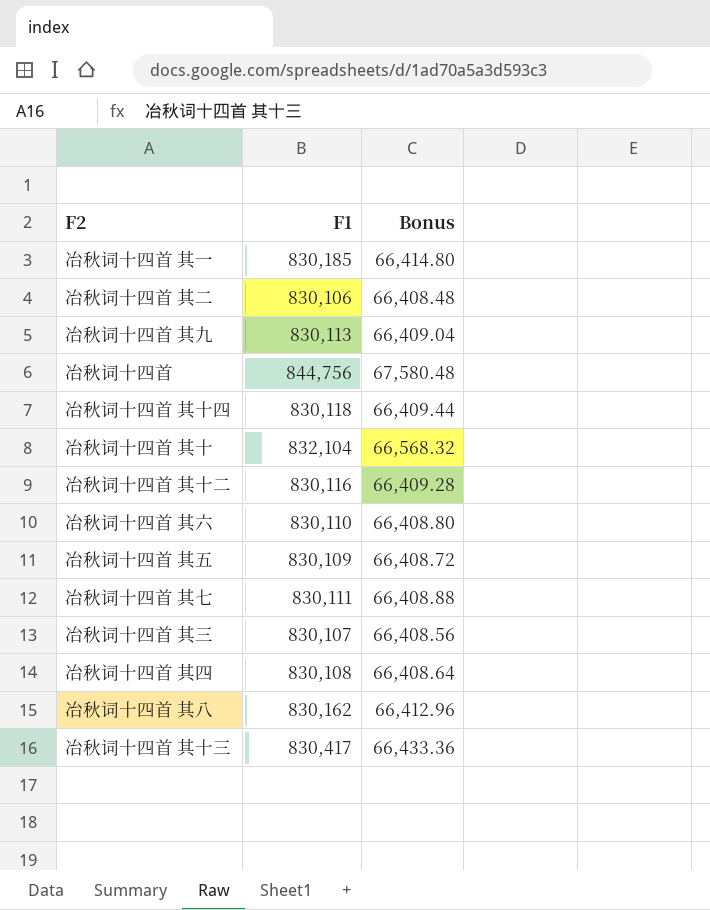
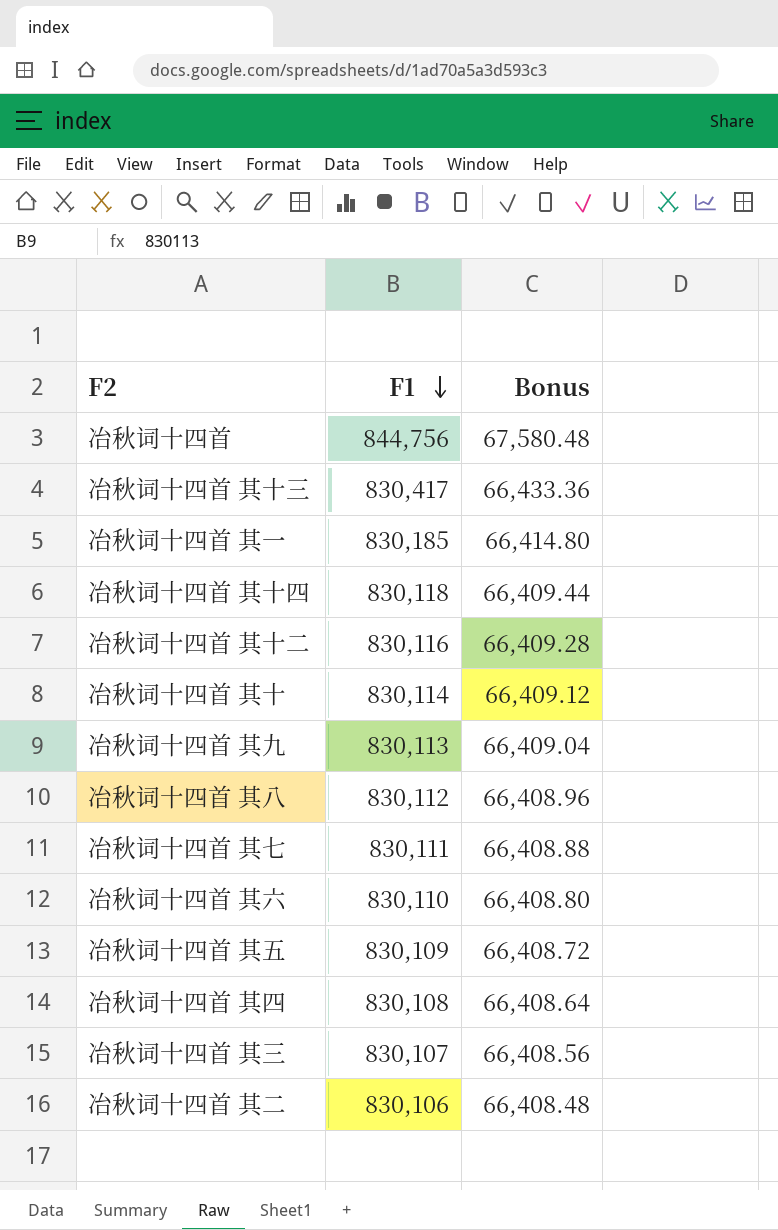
row order: none -> F1 descending
冶秋词十四首 其十 | F1: 832,104 -> 830,114
冶秋词十四首 其十 | Bonus: 66,568.32 -> 66,409.12
冶秋词十四首 其八 | F1: 830,162 -> 830,112
冶秋词十四首 其八 | Bonus: 66,412.96 -> 66,408.96

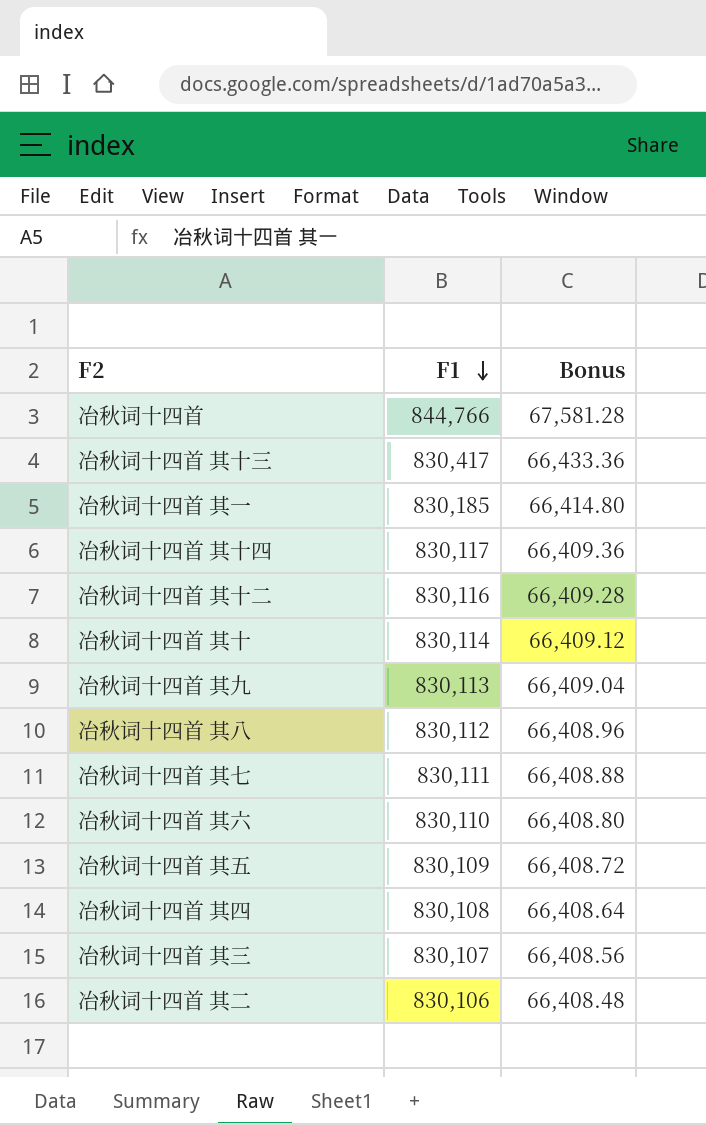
冶秋词十四首 | F1: 844,756 -> 844,766
冶秋词十四首 | Bonus: 67,580.48 -> 67,581.28
冶秋词十四首 其十四 | F1: 830,118 -> 830,117
冶秋词十四首 其十四 | Bonus: 66,409.44 -> 66,409.36

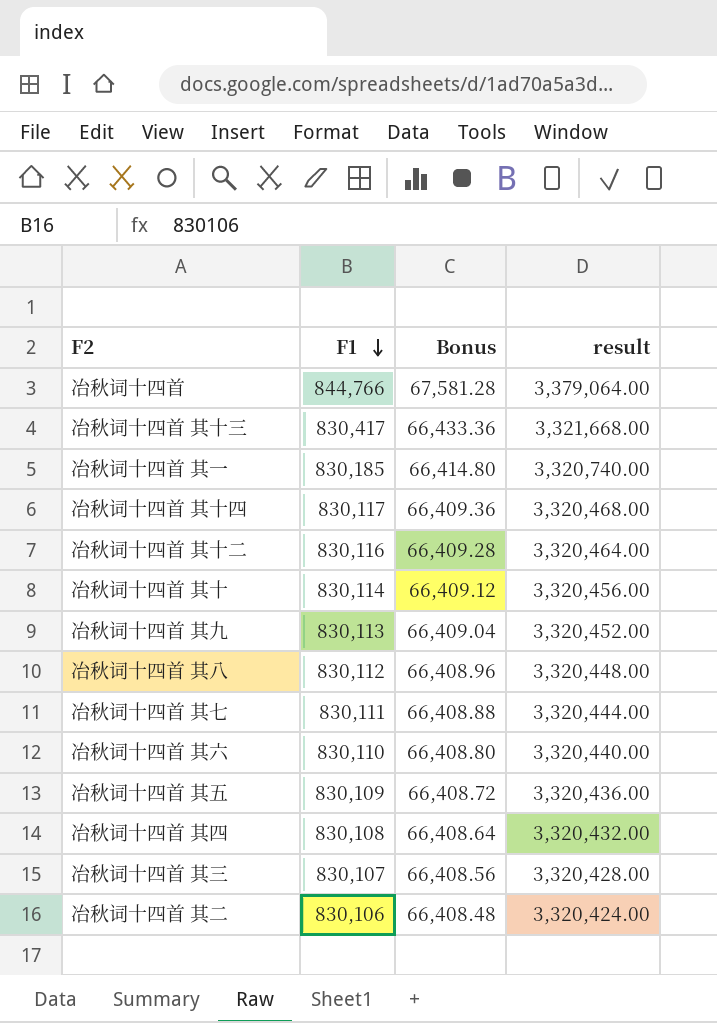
column result | formula: none -> [F1] * 4

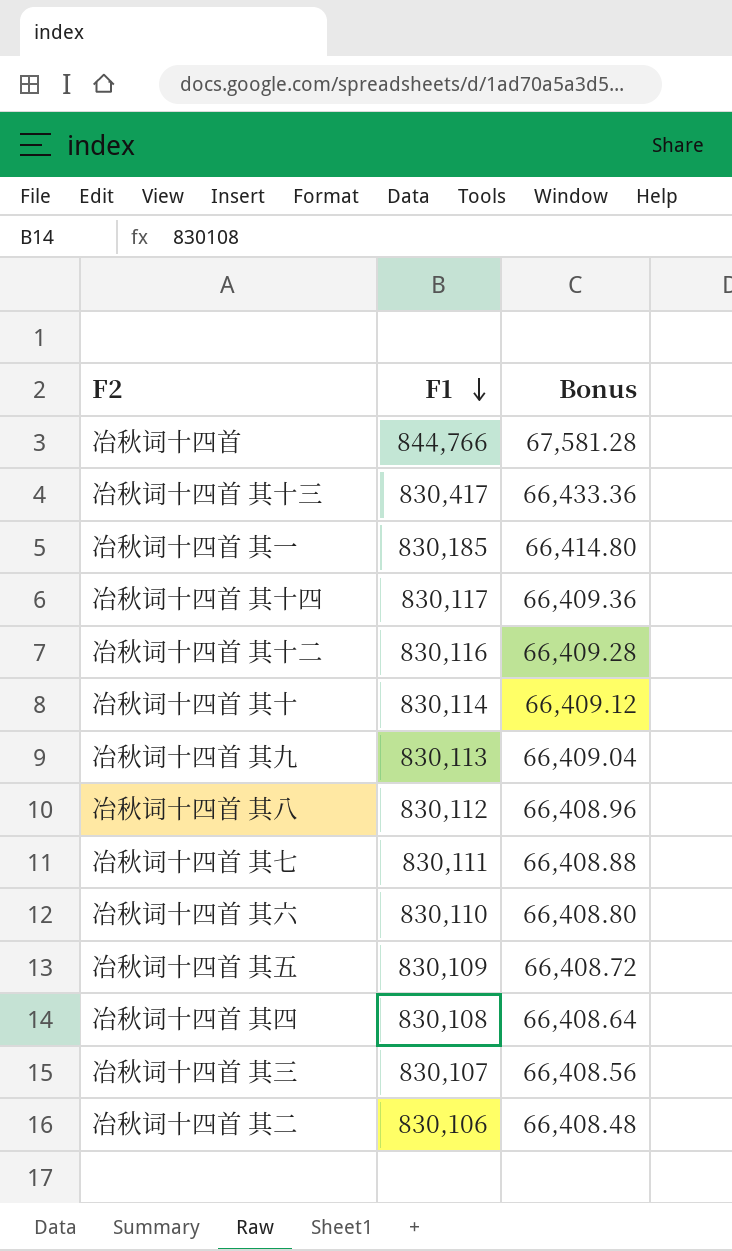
column result | formula: [F1] * 4 -> none

